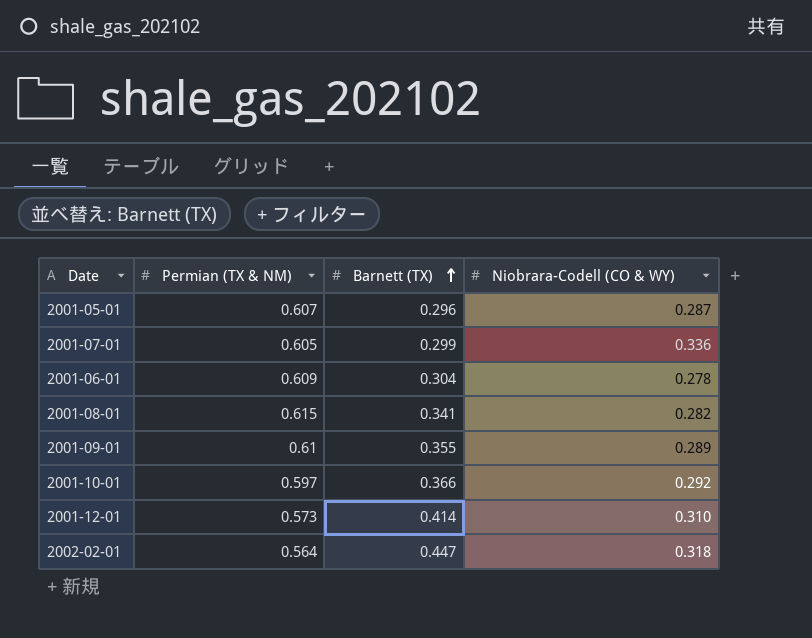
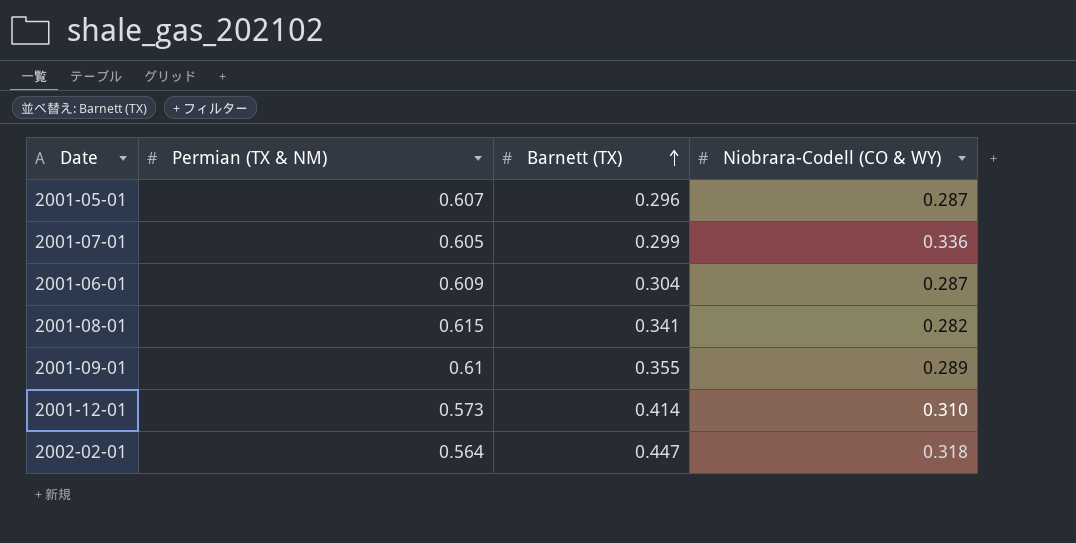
row 2001-10-01: 0.597 | 0.366 | 0.292 -> none
2001-06-01 | Niobrara-Codell (CO & WY): 0.278 -> 0.287

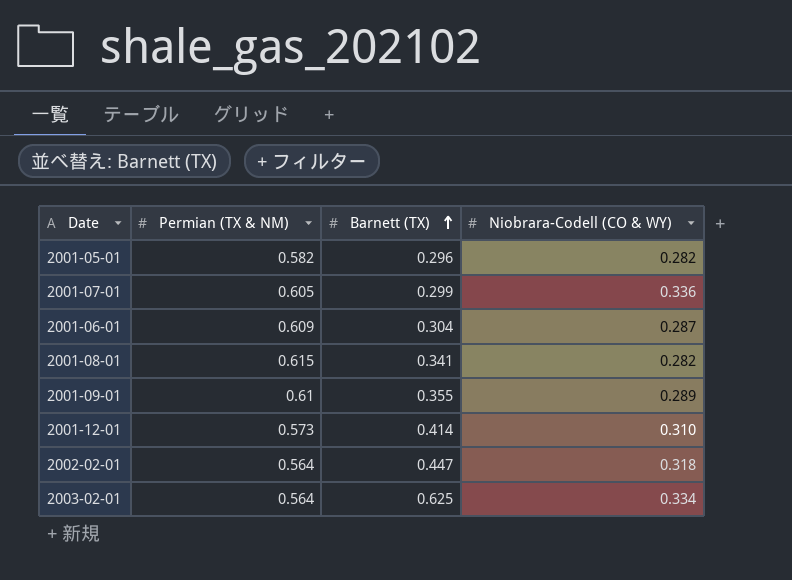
2001-05-01 | Permian (TX & NM): 0.607 -> 0.582
2001-05-01 | Niobrara-Codell (CO & WY): 0.287 -> 0.282
row 2003-02-01: none -> 0.564 | 0.625 | 0.334

